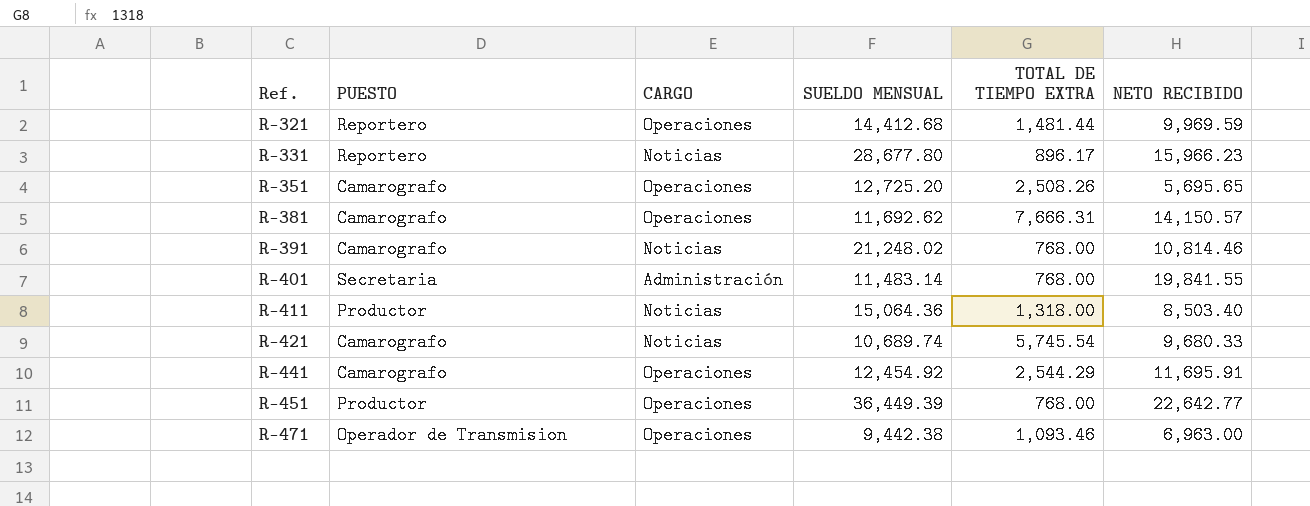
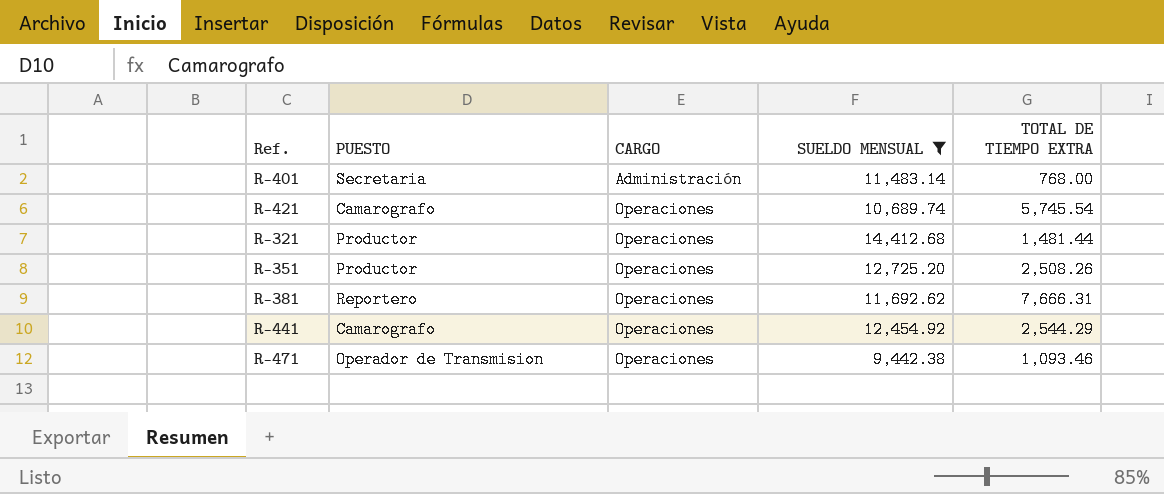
filter: none -> SUELDO MENSUAL <= 14,412.68
row order: Ref. ascending -> CARGO ascending
column NETO RECIBIDO | position: 6 -> none
R-421 | CARGO: Noticias -> Operaciones
R-321 | PUESTO: Reportero -> Productor
R-351 | PUESTO: Camarografo -> Productor
R-381 | PUESTO: Camarografo -> Reportero

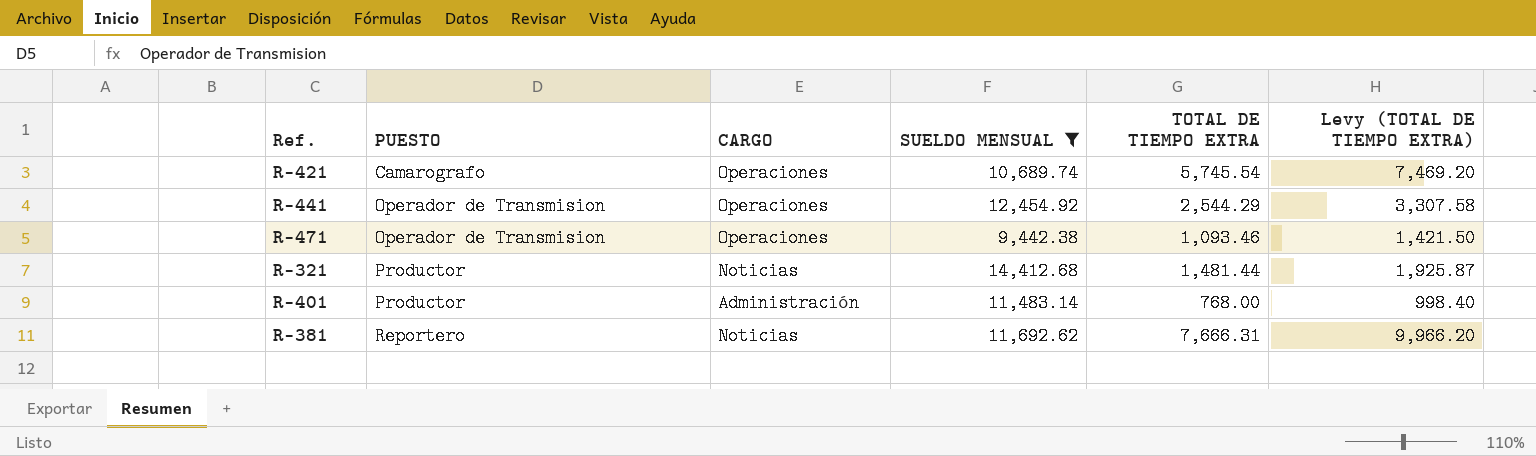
row order: CARGO ascending -> PUESTO ascending
column Levy (TOTAL DE TIEMPO EXTRA) | formula: none -> [TOTAL DE TIEMPO EXTRA] * 1.3
row R-351: Productor | Operaciones | 12,725.20 | 2,508.26 -> none
R-441 | PUESTO: Camarografo -> Operador de Transmision
R-321 | CARGO: Operaciones -> Noticias
R-401 | PUESTO: Secretaria -> Productor
R-381 | CARGO: Operaciones -> Noticias

